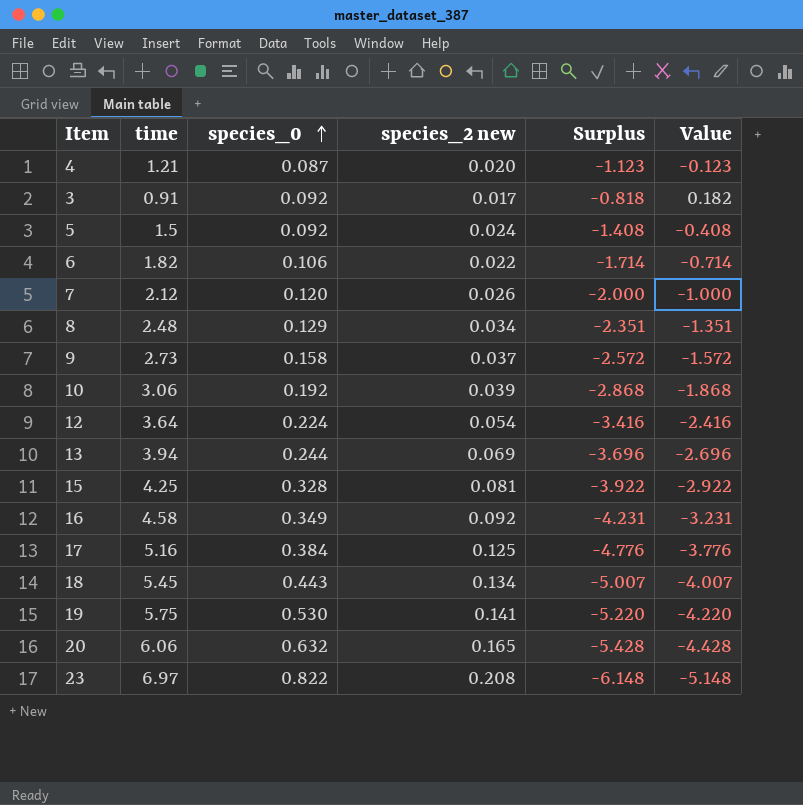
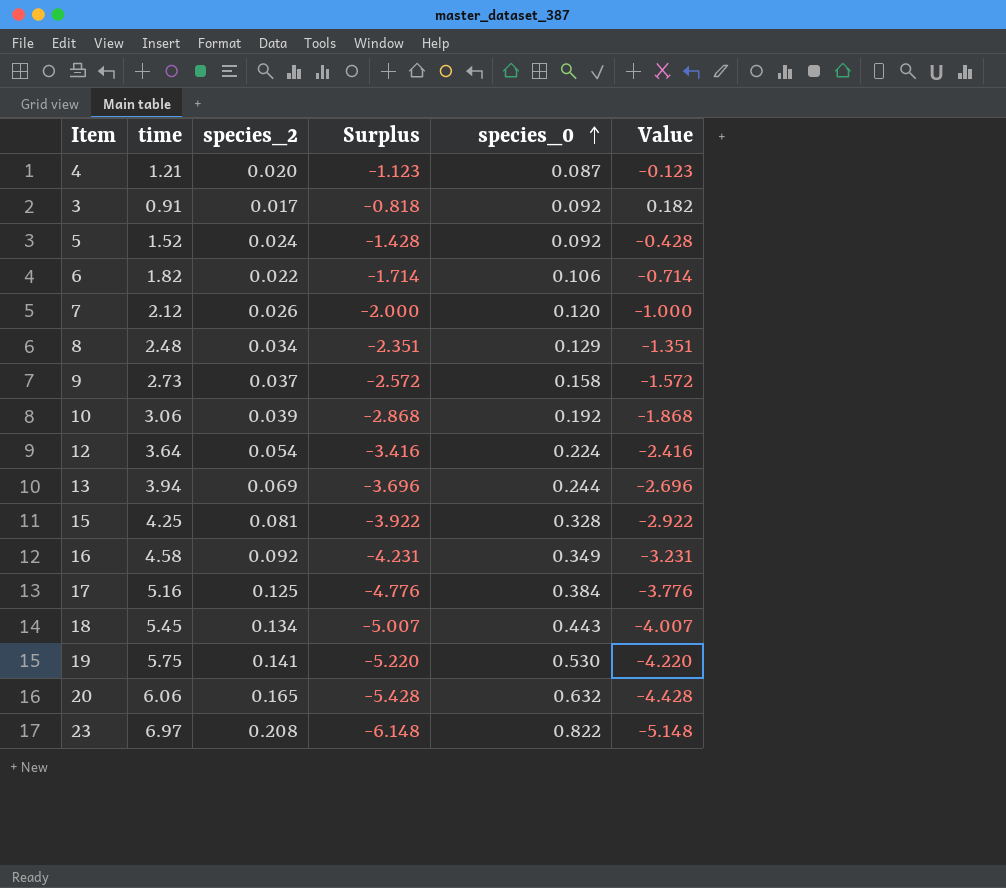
column name: species_2 new -> species_2
column species_0 | position: 3 -> 5
5 | time: 1.5 -> 1.52
5 | Surplus: -1.408 -> -1.428
5 | Value: -0.408 -> -0.428

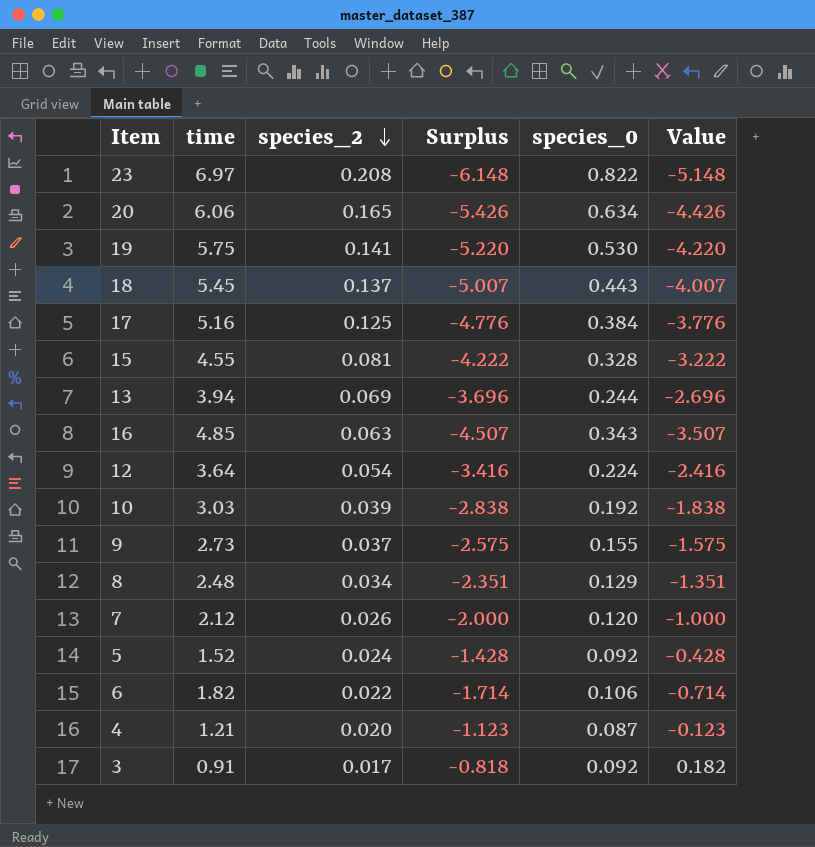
row order: species_0 ascending -> species_2 descending
20 | Surplus: -5.428 -> -5.426
20 | species_0: 0.632 -> 0.634
20 | Value: -4.428 -> -4.426
18 | species_2: 0.134 -> 0.137
15 | time: 4.25 -> 4.55
15 | Surplus: -3.922 -> -4.222
15 | Value: -2.922 -> -3.222
16 | time: 4.58 -> 4.85
16 | species_2: 0.092 -> 0.063
16 | Surplus: -4.231 -> -4.507
16 | species_0: 0.349 -> 0.343
16 | Value: -3.231 -> -3.507
10 | time: 3.06 -> 3.03
10 | Surplus: -2.868 -> -2.838
10 | Value: -1.868 -> -1.838
9 | Surplus: -2.572 -> -2.575
9 | species_0: 0.158 -> 0.155
9 | Value: -1.572 -> -1.575

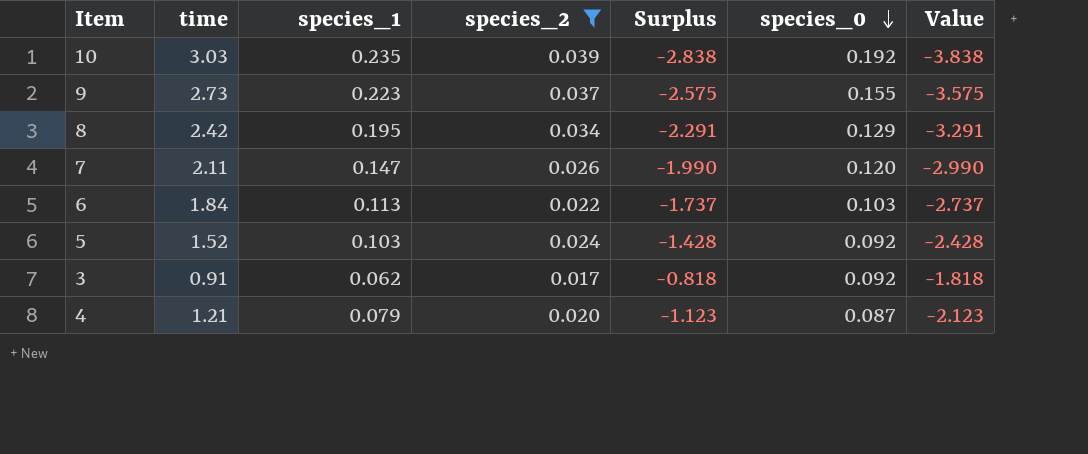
filter: none -> species_2 <= 0.039
row order: species_2 descending -> species_0 descending
column species_1 | position: none -> 3
column Value | formula: [Surplus] + 1 -> [Surplus] - 1
8 | time: 2.48 -> 2.42
8 | Surplus: -2.351 -> -2.291
7 | time: 2.12 -> 2.11
7 | Surplus: -2.000 -> -1.990
6 | time: 1.82 -> 1.84
6 | Surplus: -1.714 -> -1.737
6 | species_0: 0.106 -> 0.103

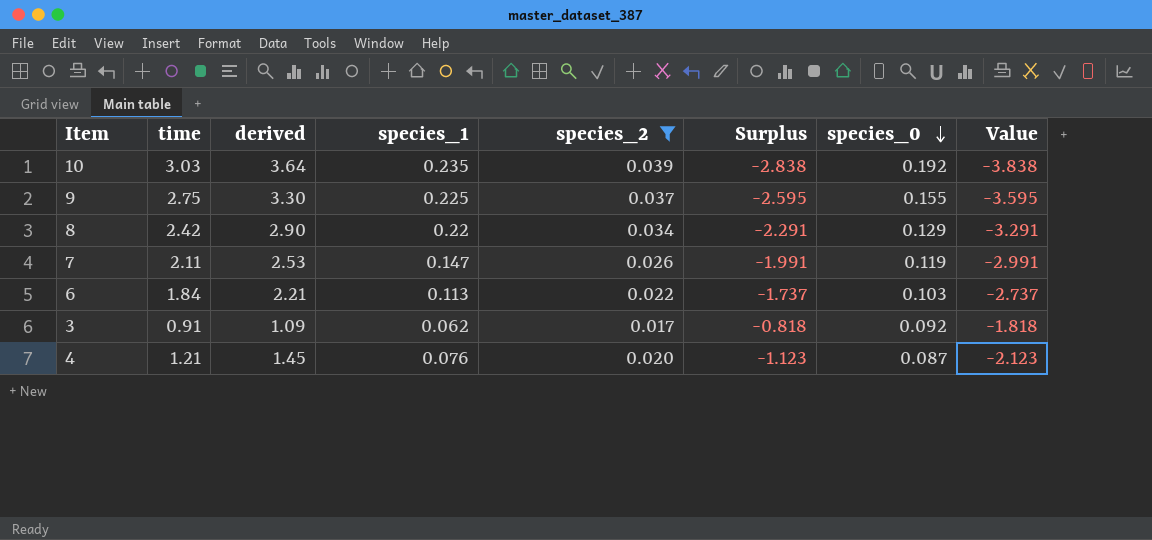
column derived | formula: none -> [time] * 1.2
row 5: 1.52 | 0.103 | 0.024 | -1.428 | 0.092 | -2.428 -> none
9 | time: 2.73 -> 2.75
9 | species_1: 0.223 -> 0.225
9 | Surplus: -2.575 -> -2.595
9 | Value: -3.575 -> -3.595
8 | species_1: 0.195 -> 0.22
7 | Surplus: -1.990 -> -1.991
7 | species_0: 0.120 -> 0.119
7 | Value: -2.990 -> -2.991
4 | species_1: 0.079 -> 0.076

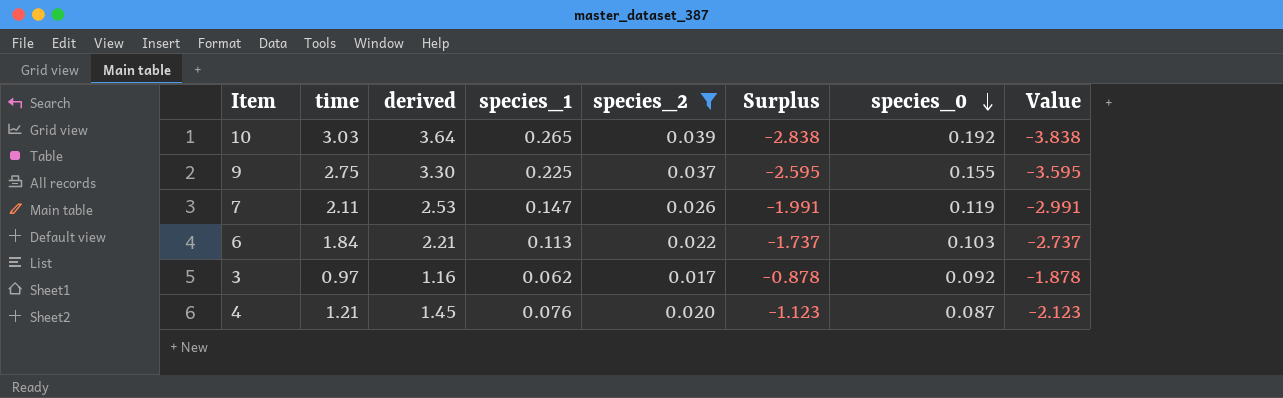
row 8: 2.42 | 2.90 | 0.22 | 0.034 | -2.291 | 0.129 | -3.291 -> none
10 | species_1: 0.235 -> 0.265
3 | time: 0.91 -> 0.97
3 | derived: 1.09 -> 1.16
3 | Surplus: -0.818 -> -0.878
3 | Value: -1.818 -> -1.878

